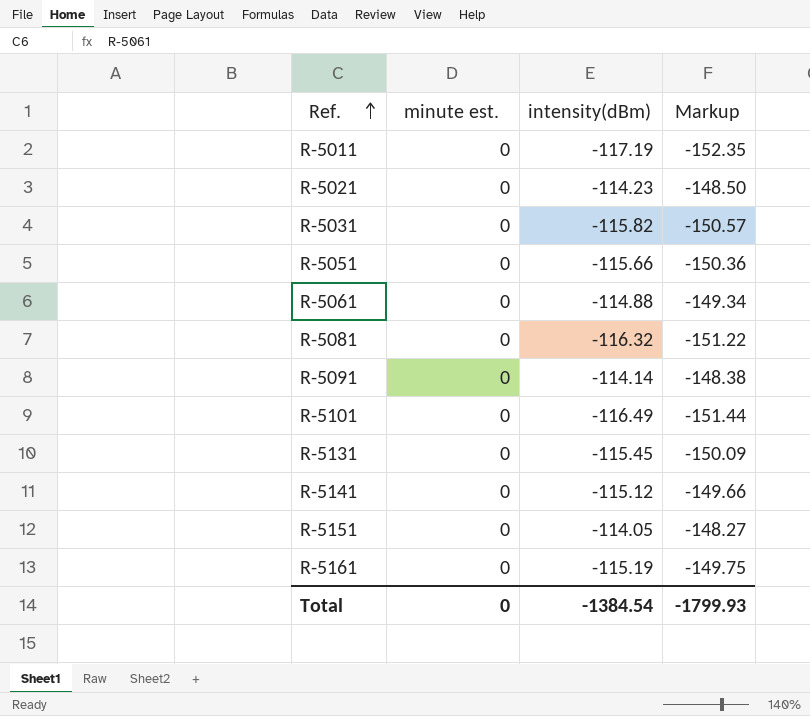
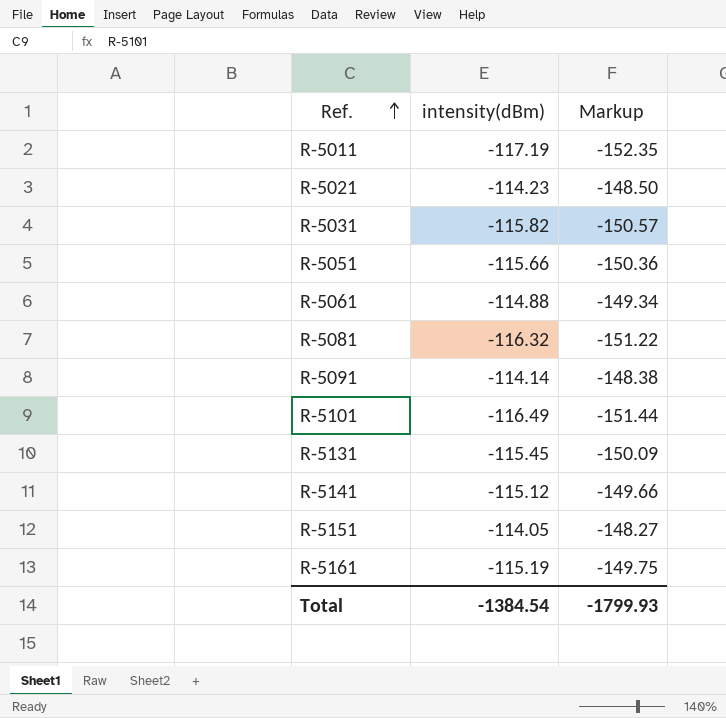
column minute est. | position: 2 -> none

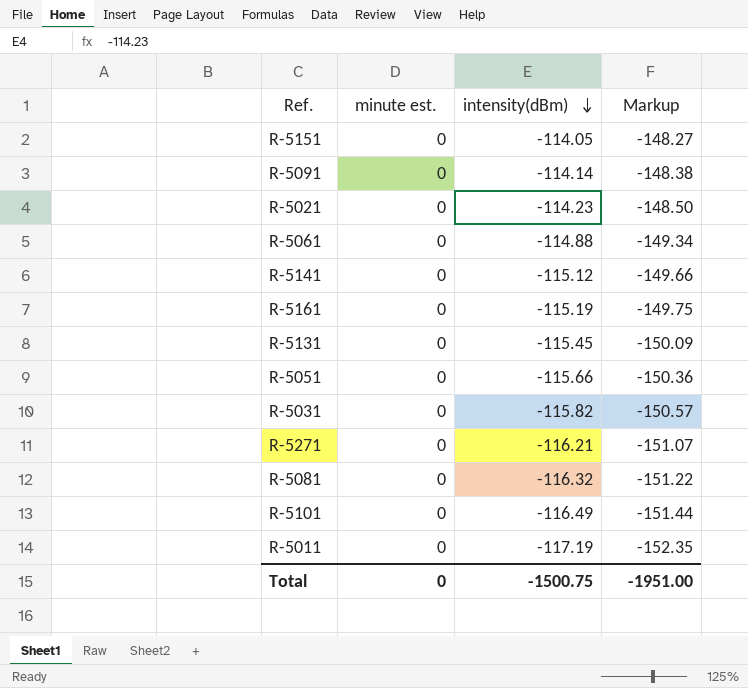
row order: Ref. ascending -> intensity(dBm) descending
column minute est. | position: none -> 2
row R-5271: none -> 0 | -116.21 | -151.07
Total | intensity(dBm): -1384.54 -> -1500.75
Total | Markup: -1799.93 -> -1951.00

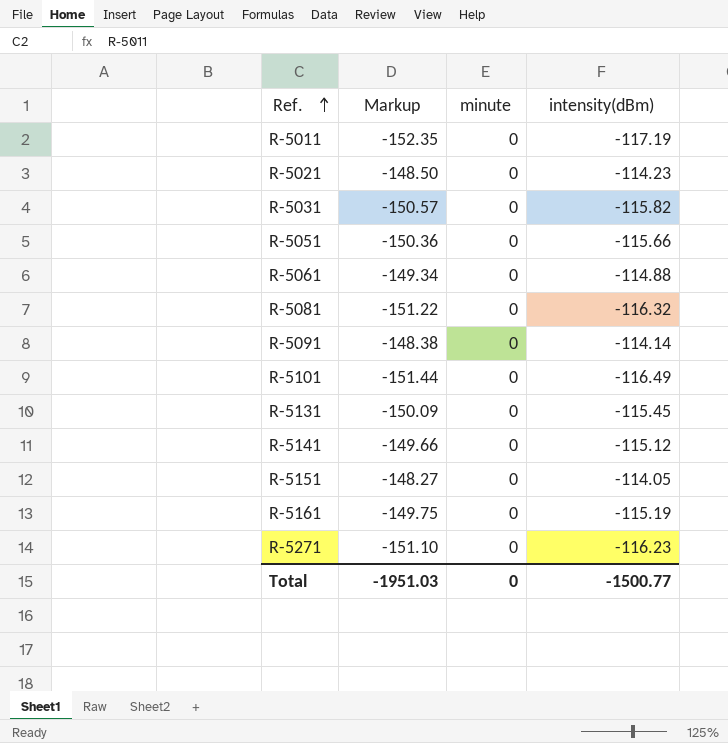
row order: intensity(dBm) descending -> Ref. ascending
column Markup | position: 4 -> 2
column name: minute est. -> minute
R-5271 | Markup: -151.07 -> -151.10
R-5271 | intensity(dBm): -116.21 -> -116.23
Total | Markup: -1951.00 -> -1951.03
Total | intensity(dBm): -1500.75 -> -1500.77

